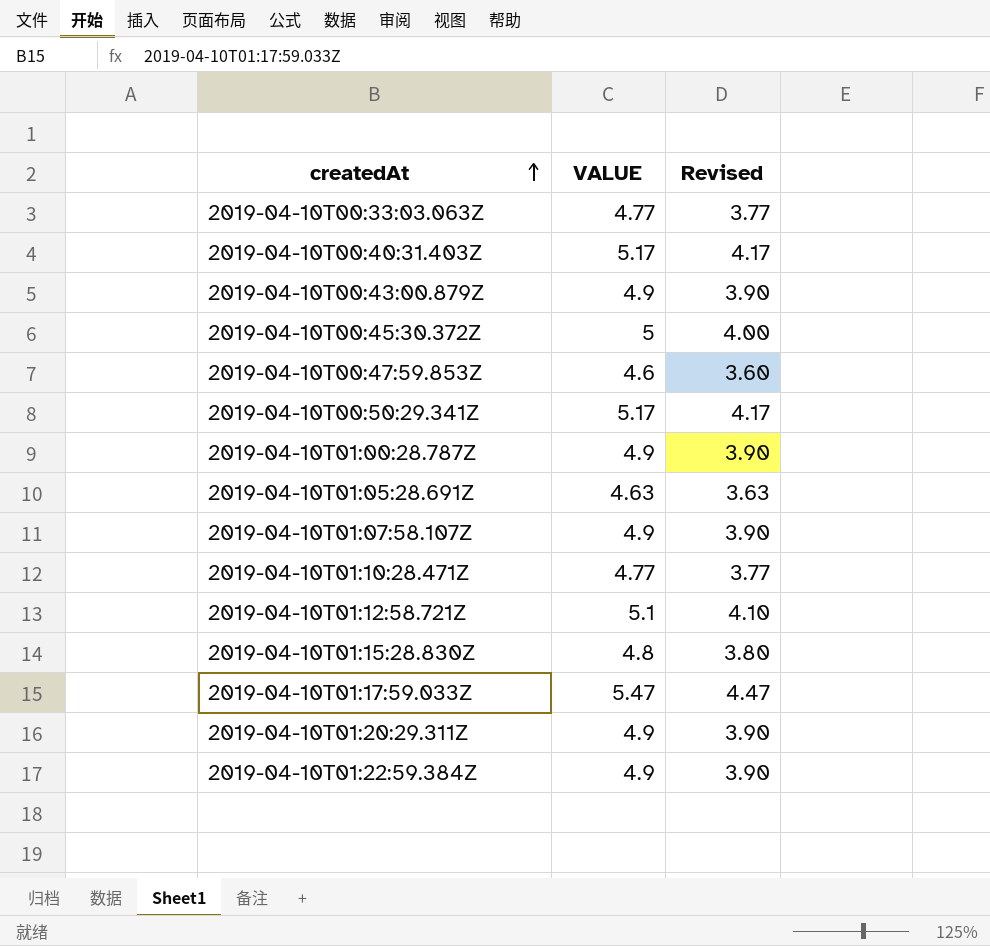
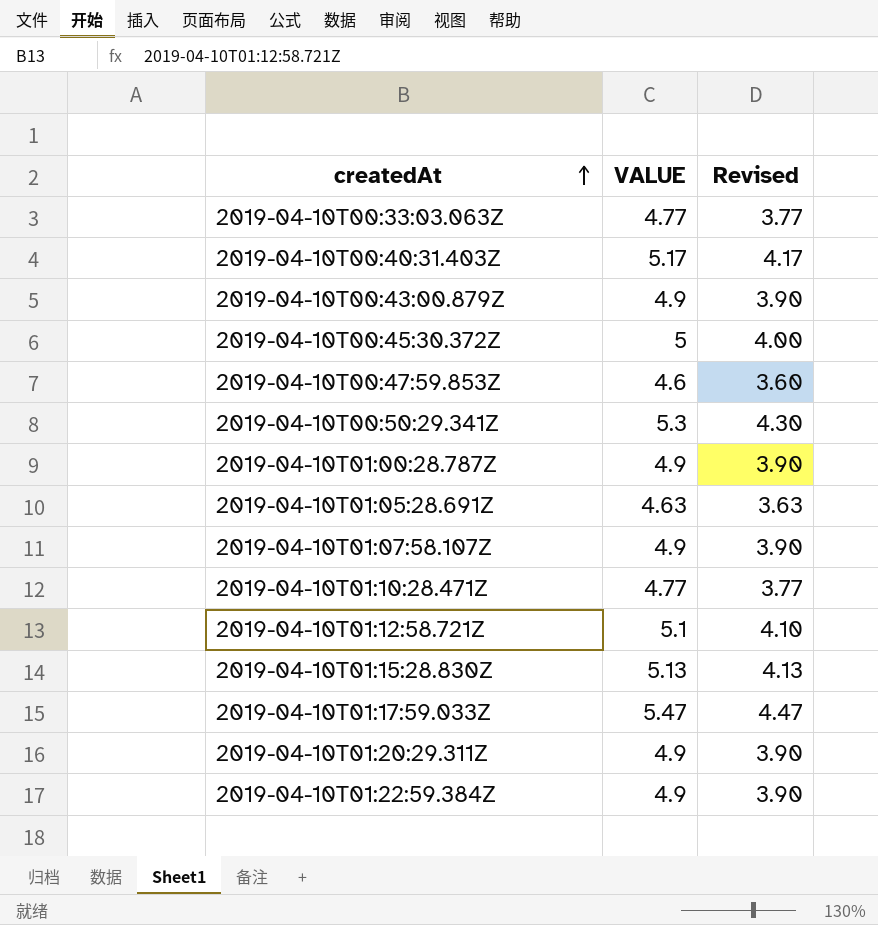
2019-04-10T00:50:29.341Z | VALUE: 5.17 -> 5.3
2019-04-10T00:50:29.341Z | Revised: 4.17 -> 4.30
2019-04-10T01:15:28.830Z | VALUE: 4.8 -> 5.13
2019-04-10T01:15:28.830Z | Revised: 3.80 -> 4.13

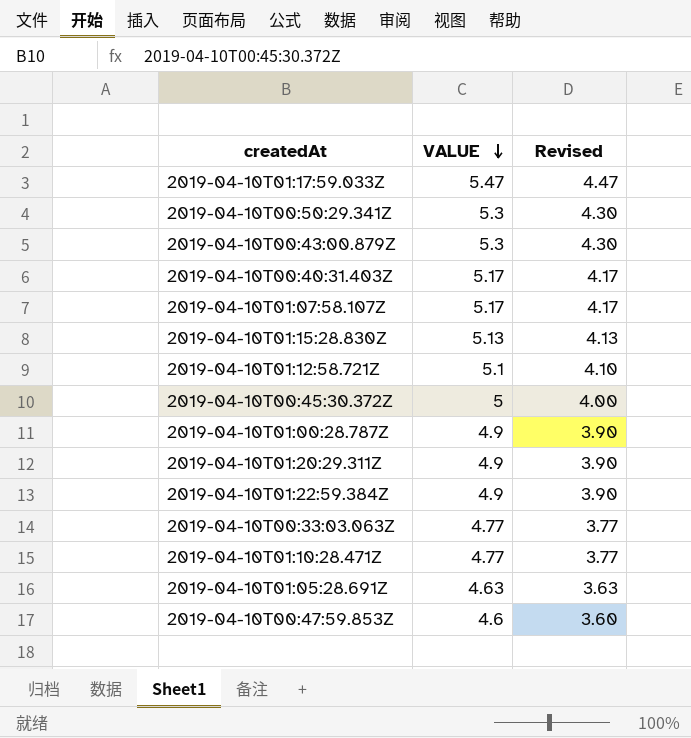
row order: createdAt ascending -> VALUE descending
2019-04-10T00:43:00.879Z | VALUE: 4.9 -> 5.3
2019-04-10T00:43:00.879Z | Revised: 3.90 -> 4.30
2019-04-10T01:07:58.107Z | VALUE: 4.9 -> 5.17
2019-04-10T01:07:58.107Z | Revised: 3.90 -> 4.17

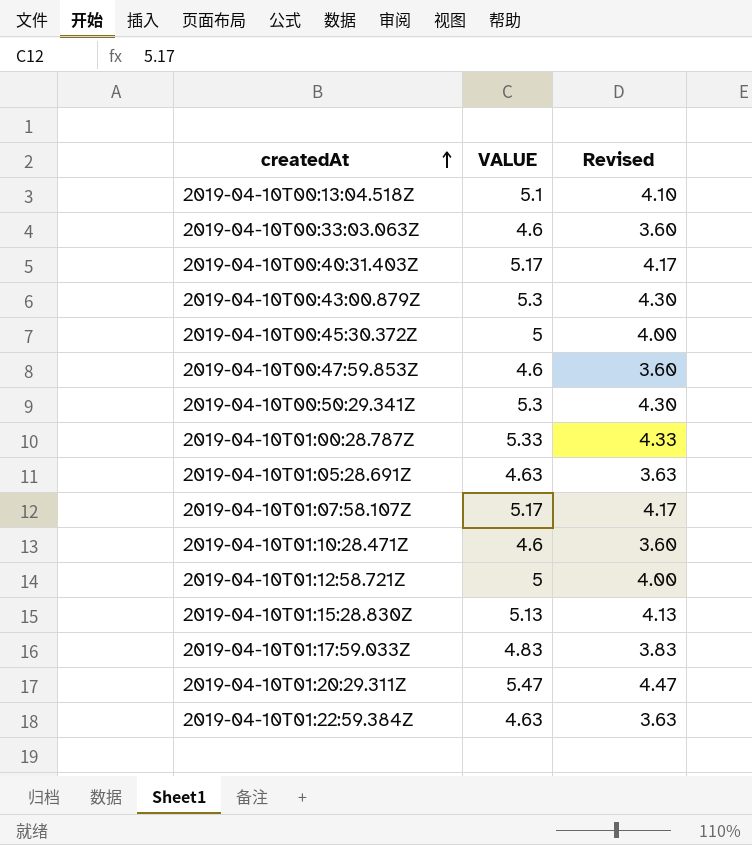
row order: VALUE descending -> createdAt ascending
row 2019-04-10T00:13:04.518Z: none -> 5.1 | 4.10
2019-04-10T00:33:03.063Z | VALUE: 4.77 -> 4.6
2019-04-10T00:33:03.063Z | Revised: 3.77 -> 3.60
2019-04-10T01:00:28.787Z | VALUE: 4.9 -> 5.33
2019-04-10T01:00:28.787Z | Revised: 3.90 -> 4.33
2019-04-10T01:10:28.471Z | VALUE: 4.77 -> 4.6
2019-04-10T01:10:28.471Z | Revised: 3.77 -> 3.60
2019-04-10T01:12:58.721Z | VALUE: 5.1 -> 5
2019-04-10T01:12:58.721Z | Revised: 4.10 -> 4.00
2019-04-10T01:17:59.033Z | VALUE: 5.47 -> 4.83
2019-04-10T01:17:59.033Z | Revised: 4.47 -> 3.83
2019-04-10T01:20:29.311Z | VALUE: 4.9 -> 5.47
2019-04-10T01:20:29.311Z | Revised: 3.90 -> 4.47
2019-04-10T01:22:59.384Z | VALUE: 4.9 -> 4.63
2019-04-10T01:22:59.384Z | Revised: 3.90 -> 3.63

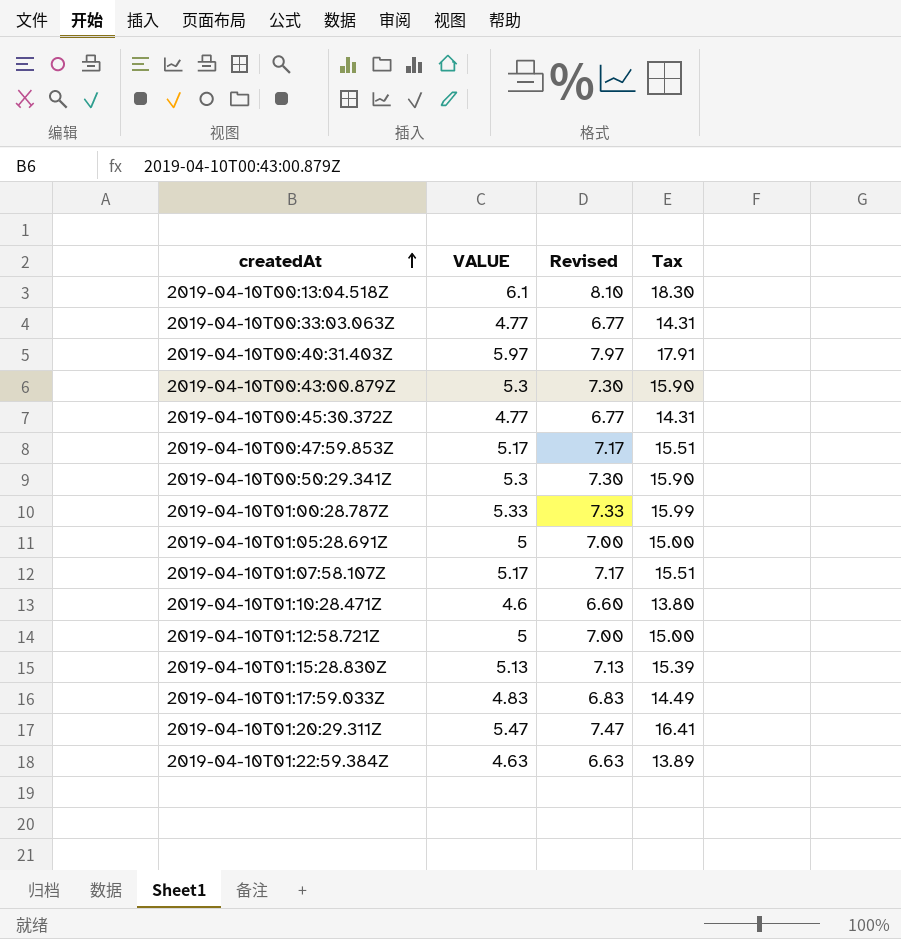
column Revised | formula: [VALUE] - 1 -> [VALUE] + 2
column Tax | formula: none -> [VALUE] * 3
2019-04-10T00:13:04.518Z | VALUE: 5.1 -> 6.1
2019-04-10T00:33:03.063Z | VALUE: 4.6 -> 4.77
2019-04-10T00:40:31.403Z | VALUE: 5.17 -> 5.97
2019-04-10T00:45:30.372Z | VALUE: 5 -> 4.77
2019-04-10T00:47:59.853Z | VALUE: 4.6 -> 5.17
2019-04-10T01:05:28.691Z | VALUE: 4.63 -> 5

